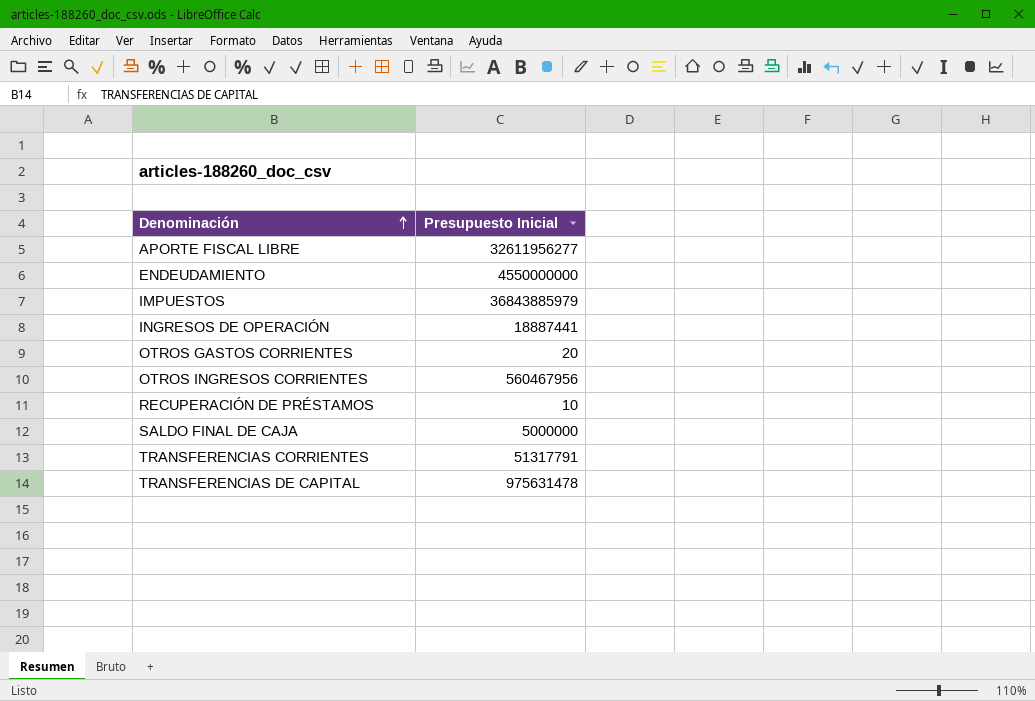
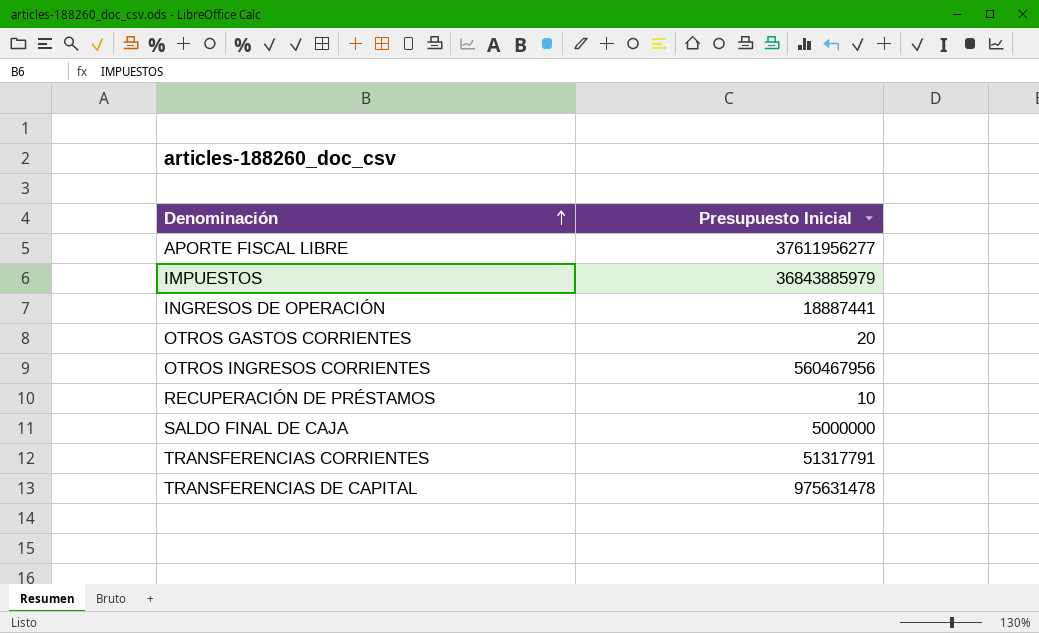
row ENDEUDAMIENTO: 4550000000 -> none
APORTE FISCAL LIBRE | Presupuesto Inicial: 32611956277 -> 37611956277

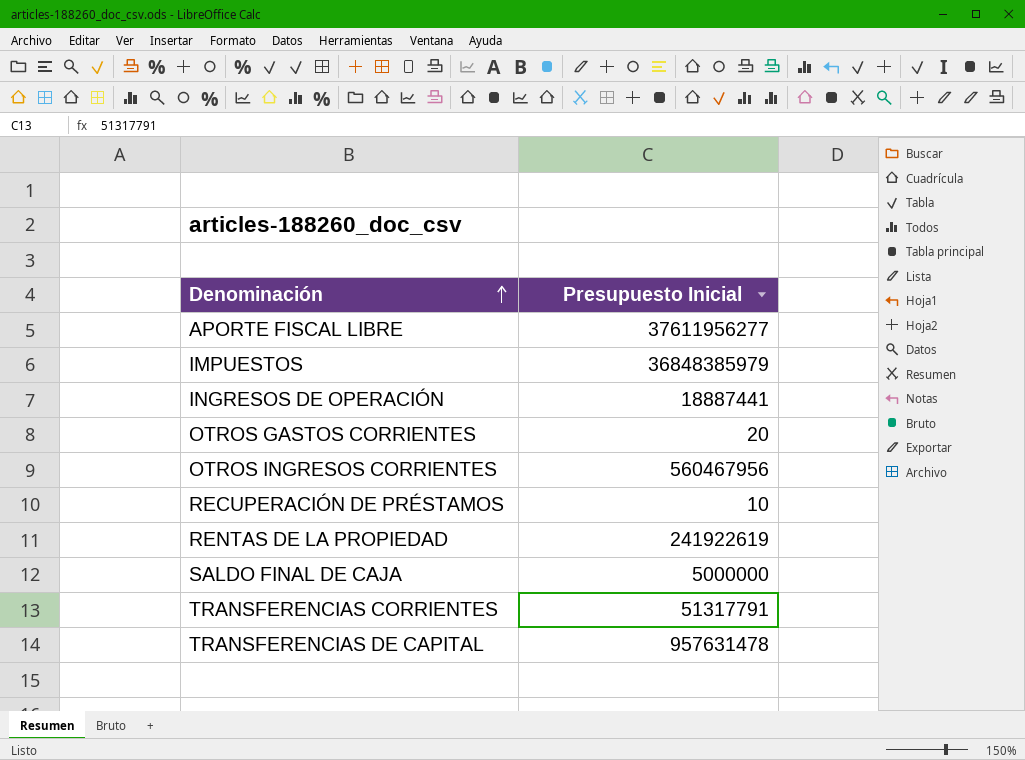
IMPUESTOS | Presupuesto Inicial: 36843885979 -> 36848385979
row RENTAS DE LA PROPIEDAD: none -> 241922619
TRANSFERENCIAS DE CAPITAL | Presupuesto Inicial: 975631478 -> 957631478

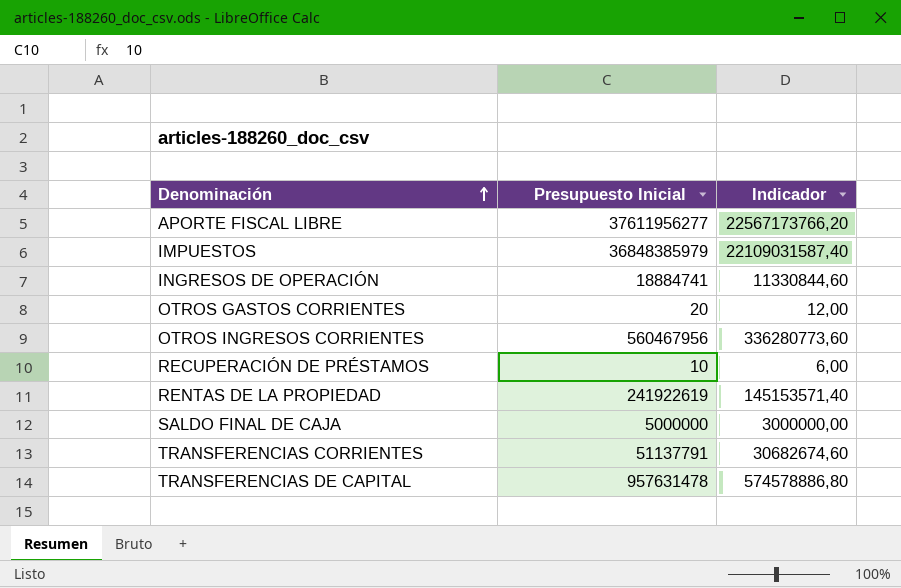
column Indicador | formula: none -> [Presupuesto Inicial] * 0,6
INGRESOS DE OPERACIÓN | Presupuesto Inicial: 18887441 -> 18884741
TRANSFERENCIAS CORRIENTES | Presupuesto Inicial: 51317791 -> 51137791

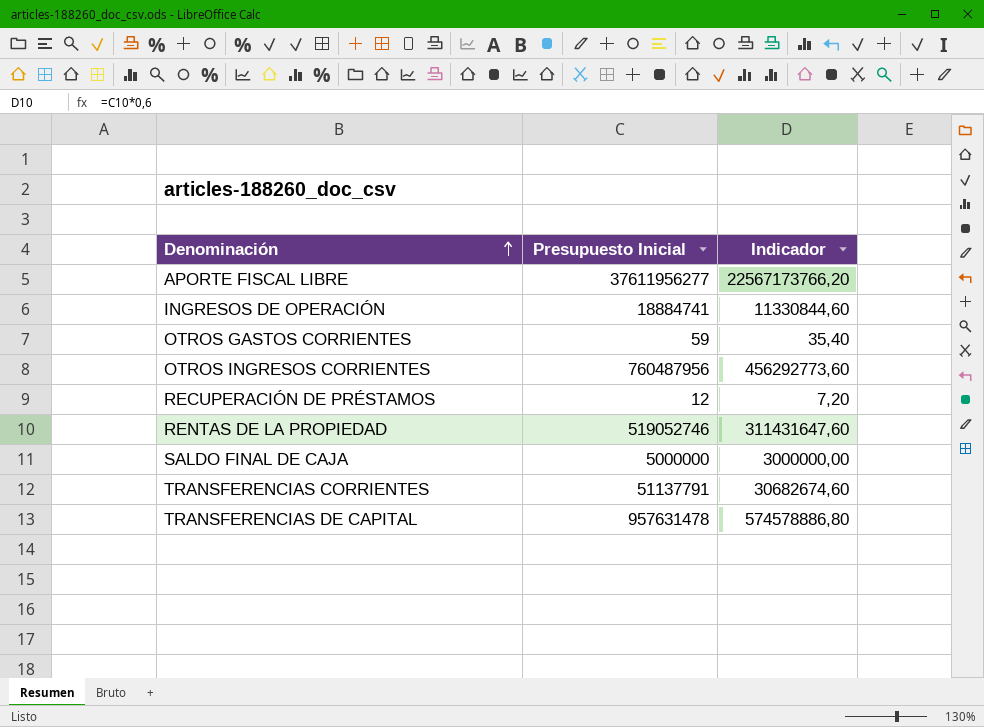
row IMPUESTOS: 36848385979 | 22109031587,40 -> none
OTROS GASTOS CORRIENTES | Presupuesto Inicial: 20 -> 59
OTROS GASTOS CORRIENTES | Indicador: 12,00 -> 35,40
OTROS INGRESOS CORRIENTES | Presupuesto Inicial: 560467956 -> 760487956
OTROS INGRESOS CORRIENTES | Indicador: 336280773,60 -> 456292773,60
RECUPERACIÓN DE PRÉSTAMOS | Presupuesto Inicial: 10 -> 12
RECUPERACIÓN DE PRÉSTAMOS | Indicador: 6,00 -> 7,20
RENTAS DE LA PROPIEDAD | Presupuesto Inicial: 241922619 -> 519052746
RENTAS DE LA PROPIEDAD | Indicador: 145153571,40 -> 311431647,60

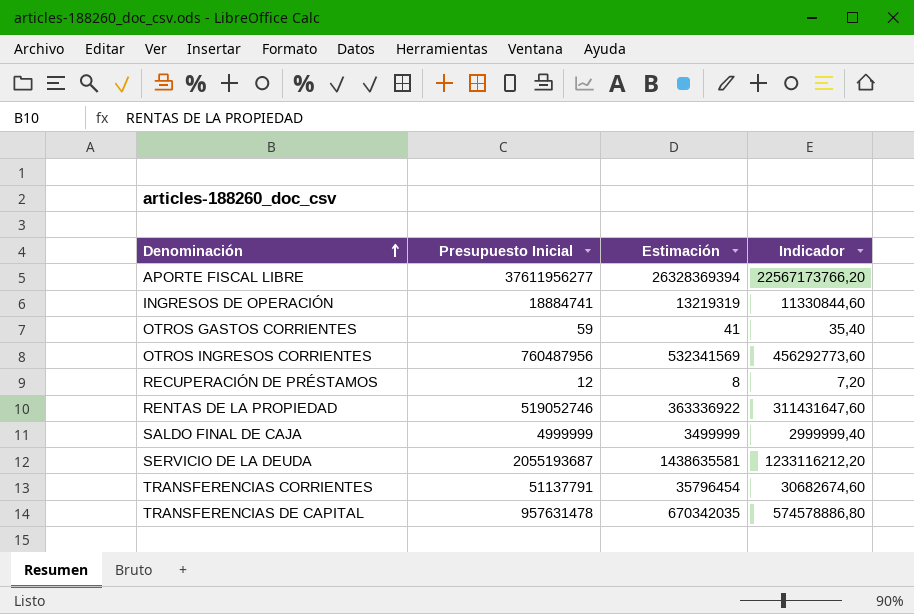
column Estimación | formula: none -> [Presupuesto Inicial] * 0,7
SALDO FINAL DE CAJA | Presupuesto Inicial: 5000000 -> 4999999
SALDO FINAL DE CAJA | Indicador: 3000000,00 -> 2999999,40
row SERVICIO DE LA DEUDA: none -> 2055193687 | 1438635581 | 1233116212,20

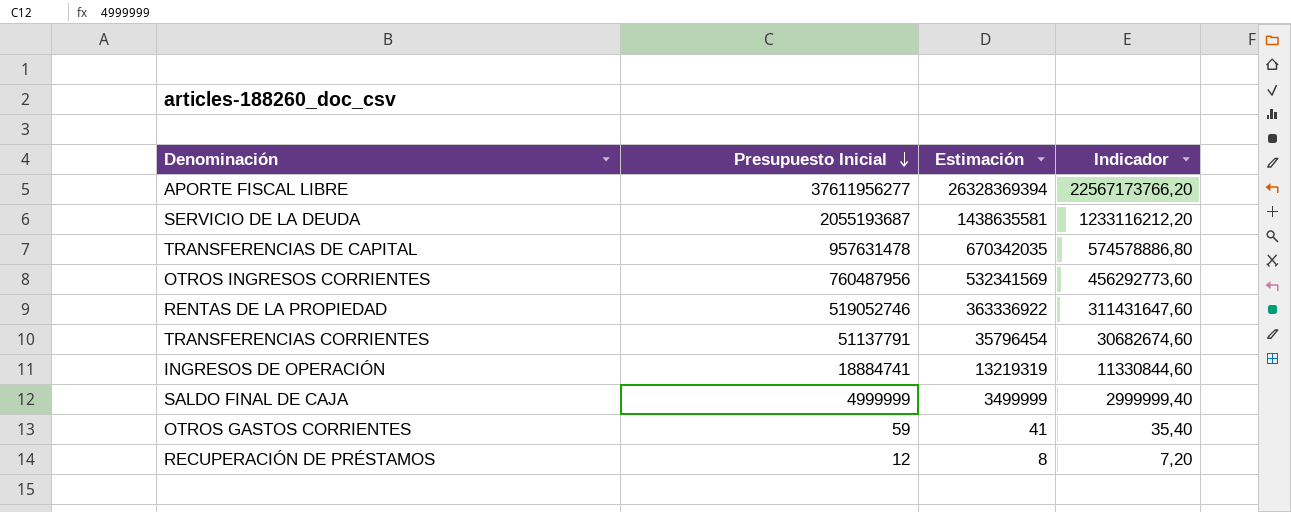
row order: Denominación ascending -> Presupuesto Inicial descending

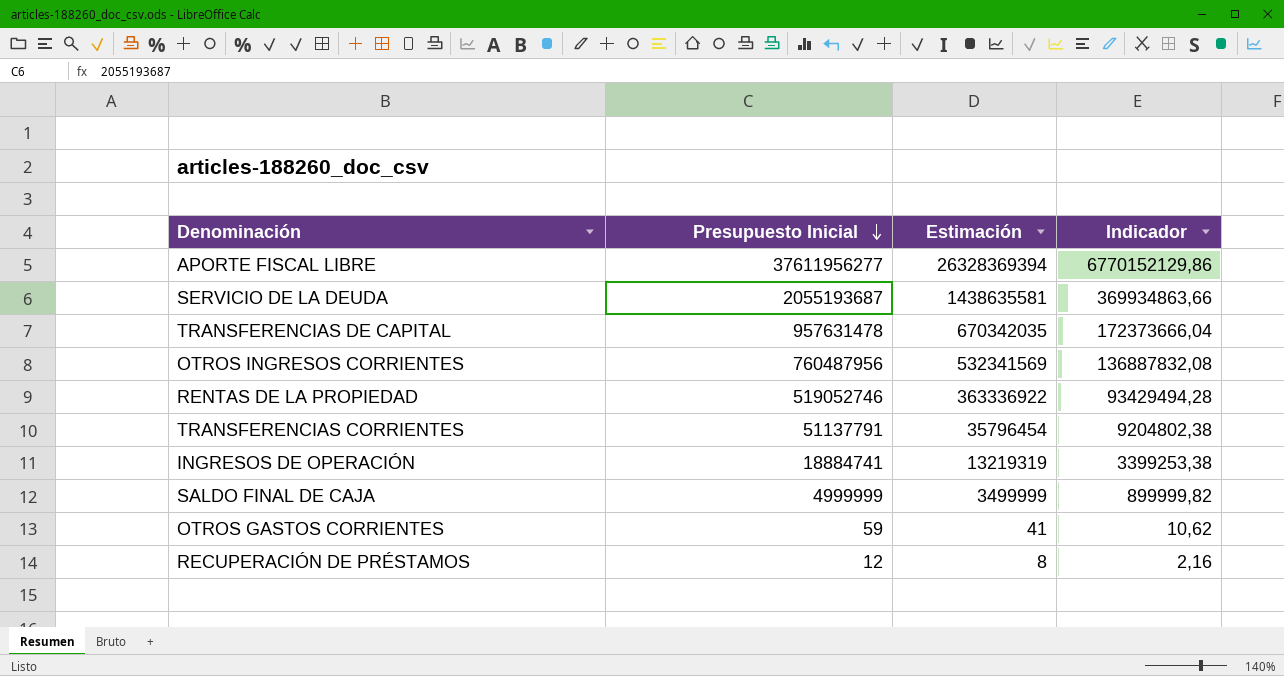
column Indicador | formula: [Presupuesto Inicial] * 0,6 -> [Presupuesto Inicial] * 0,18

